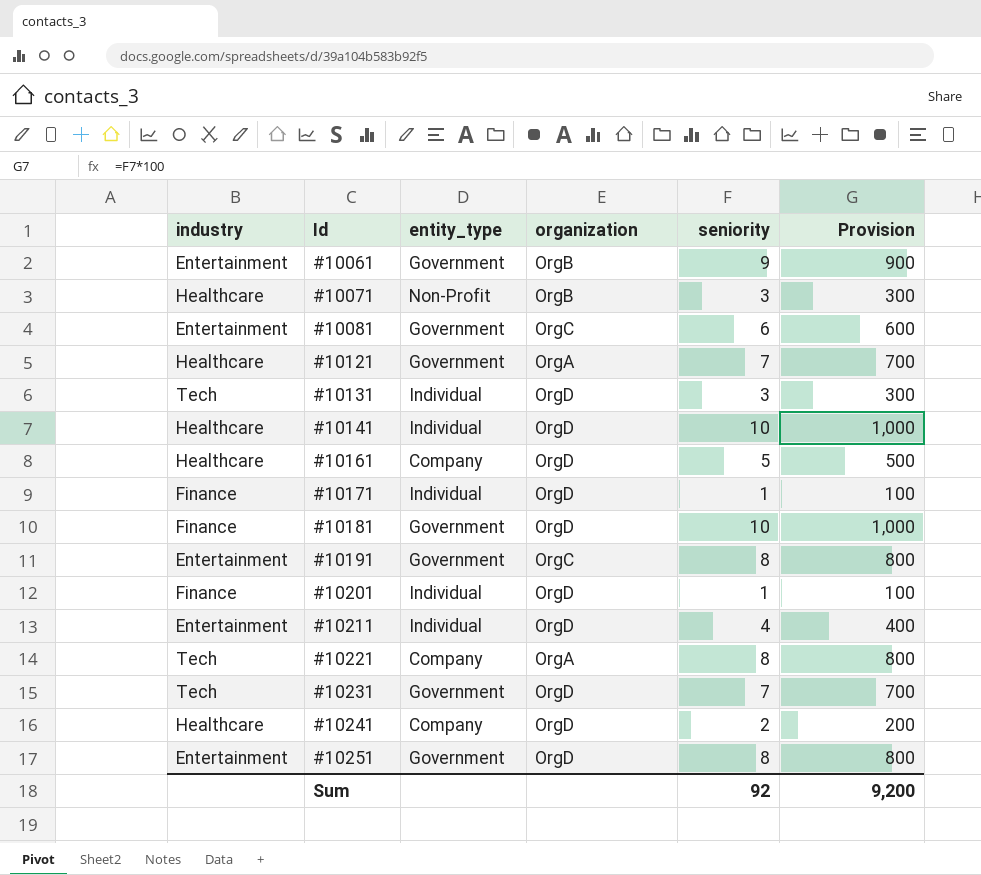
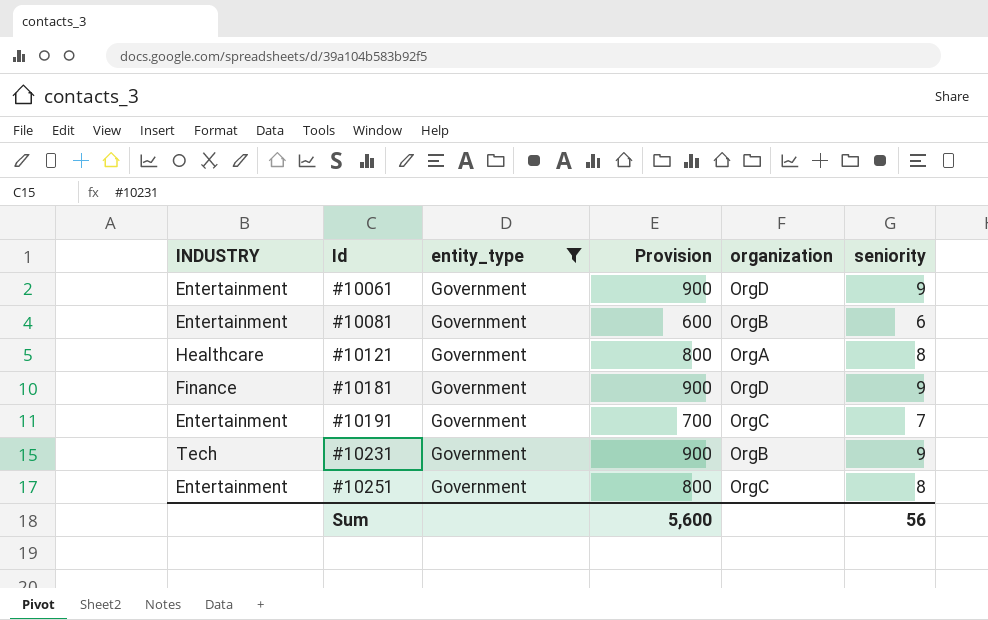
filter: none -> entity_type = Government
column name: industry -> INDUSTRY
column Provision | position: 6 -> 4
#10061 | organization: OrgB -> OrgD
#10081 | organization: OrgC -> OrgB
#10121 | Provision: 700 -> 800
#10121 | seniority: 7 -> 8
#10181 | Provision: 1,000 -> 900
#10181 | seniority: 10 -> 9
#10191 | Provision: 800 -> 700
#10191 | seniority: 8 -> 7
#10231 | Provision: 700 -> 900
#10231 | organization: OrgD -> OrgB
#10231 | seniority: 7 -> 9
#10251 | organization: OrgD -> OrgC
Sum | Provision: 9,200 -> 5,600
Sum | seniority: 92 -> 56

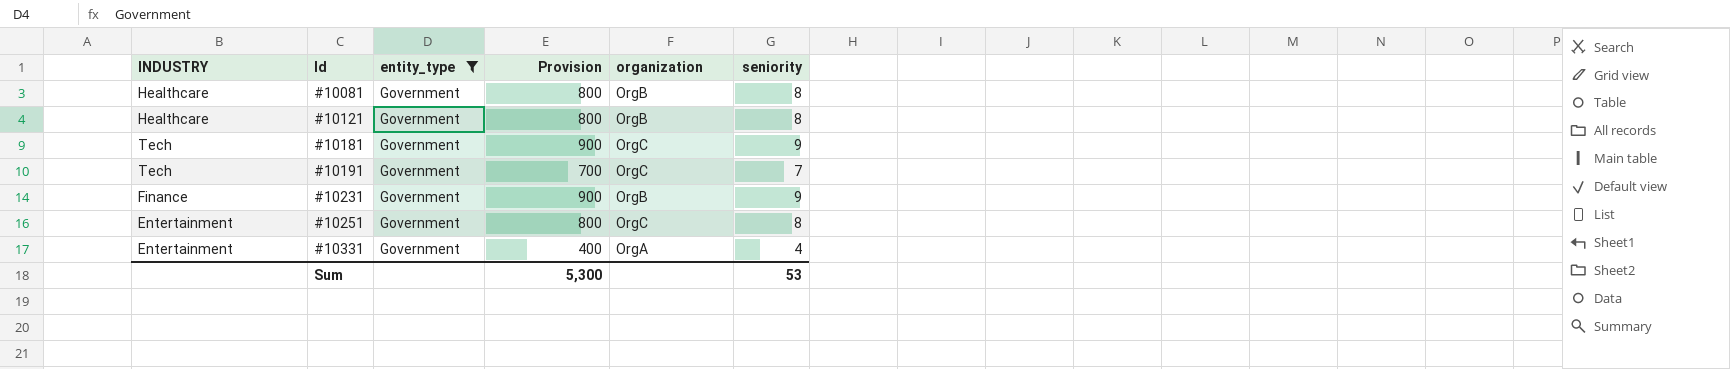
row #10061: Entertainment | Government | 900 | OrgD | 9 -> none
#10081 | INDUSTRY: Entertainment -> Healthcare
#10081 | Provision: 600 -> 800
#10081 | seniority: 6 -> 8
#10121 | organization: OrgA -> OrgB
#10181 | INDUSTRY: Finance -> Tech
#10181 | organization: OrgD -> OrgC
#10191 | INDUSTRY: Entertainment -> Tech
#10231 | INDUSTRY: Tech -> Finance
row #10331: none -> Entertainment | Government | 400 | OrgA | 4
Sum | Provision: 5,600 -> 5,300
Sum | seniority: 56 -> 53

